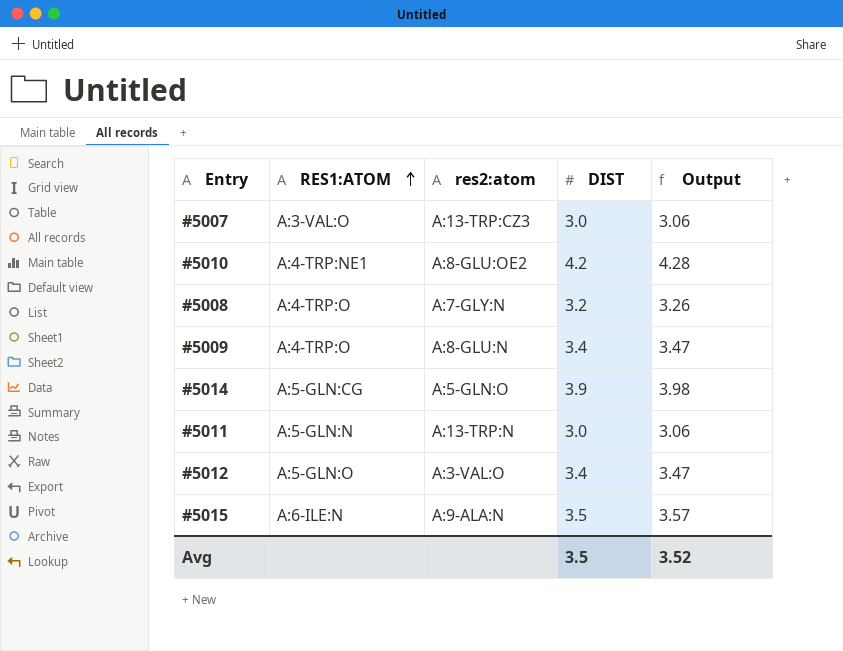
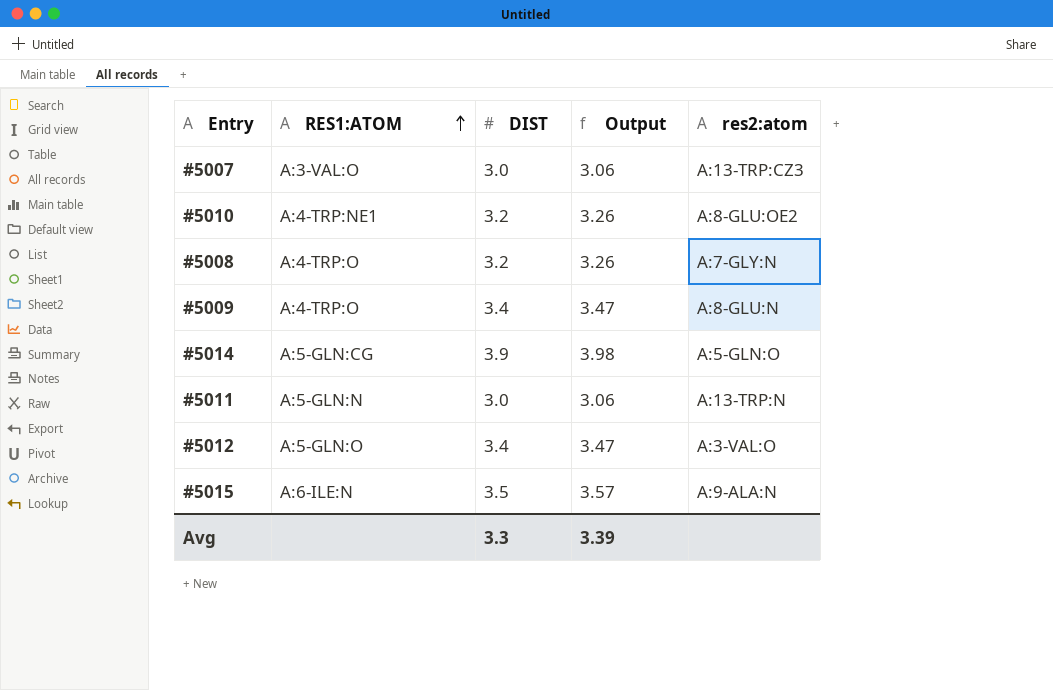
column res2:atom | position: 3 -> 5
#5010 | DIST: 4.2 -> 3.2
#5010 | Output: 4.28 -> 3.26
Avg | DIST: 3.5 -> 3.3
Avg | Output: 3.52 -> 3.39

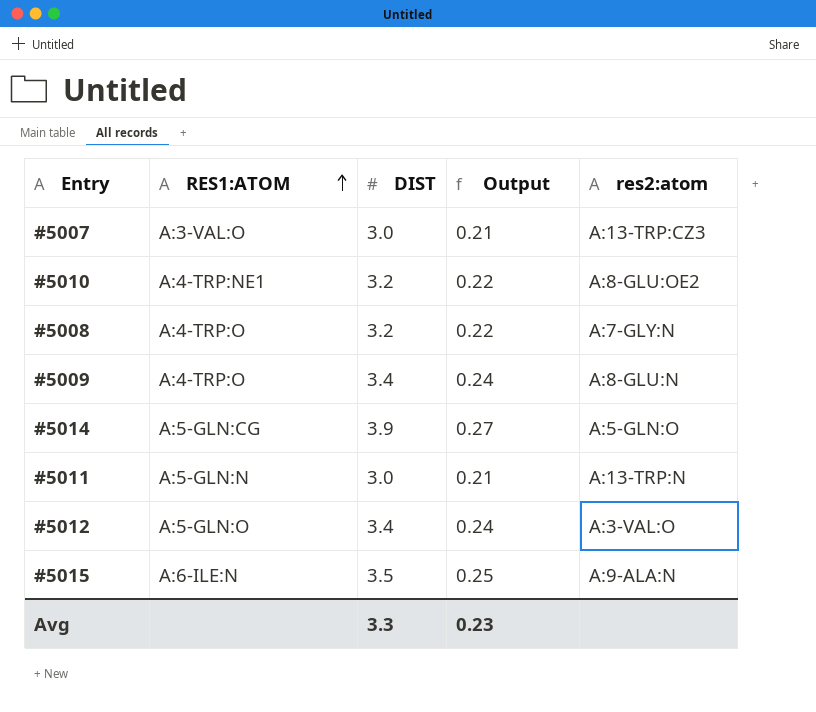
column Output | formula: [DIST] * 1.02 -> [DIST] * 0.07
Avg | Output: 3.39 -> 0.23

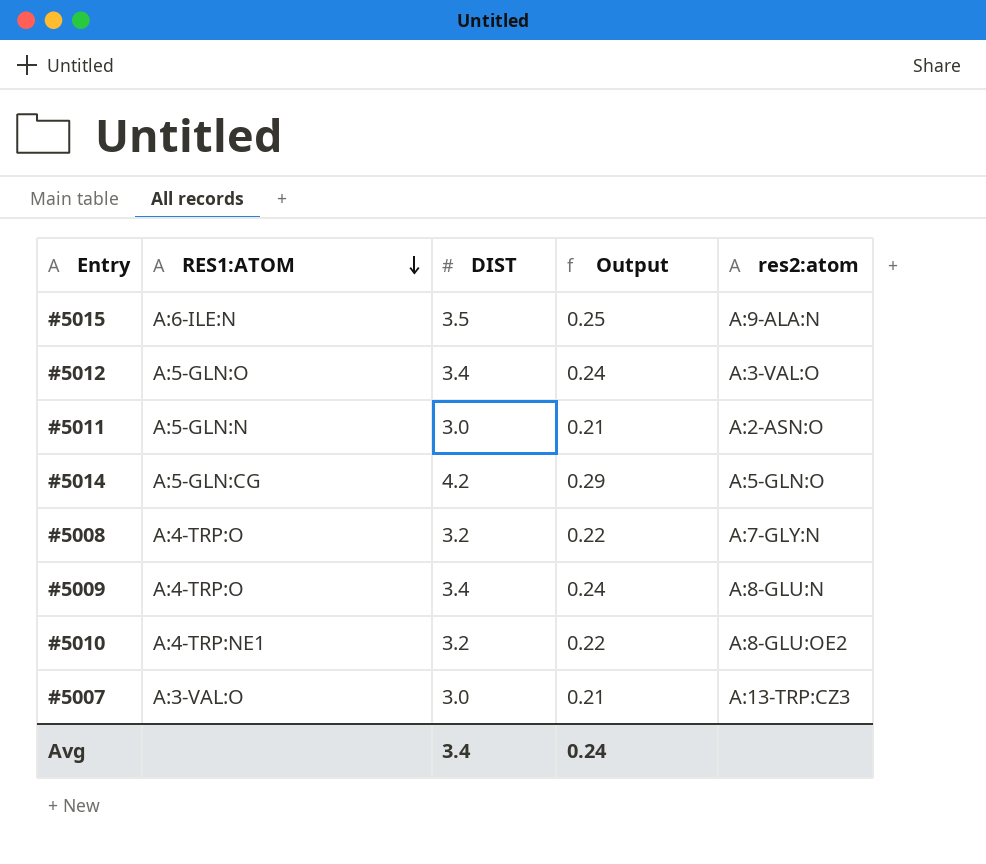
row order: RES1:ATOM ascending -> RES1:ATOM descending
#5011 | res2:atom: A:13-TRP:N -> A:2-ASN:O
#5014 | DIST: 3.9 -> 4.2
#5014 | Output: 0.27 -> 0.29
Avg | DIST: 3.3 -> 3.4
Avg | Output: 0.23 -> 0.24

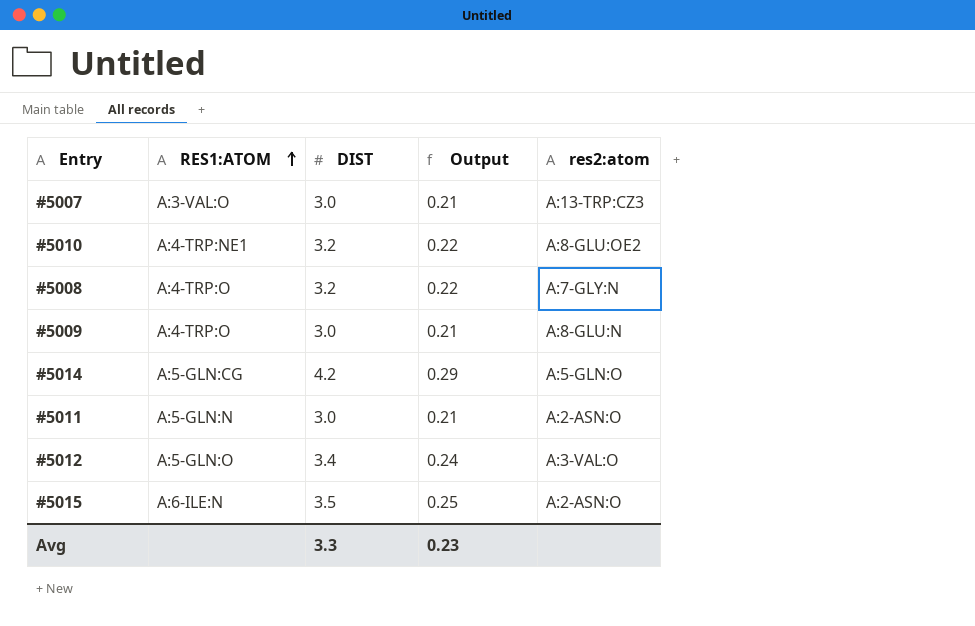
row order: RES1:ATOM descending -> RES1:ATOM ascending
#5009 | DIST: 3.4 -> 3.0
#5009 | Output: 0.24 -> 0.21
#5015 | res2:atom: A:9-ALA:N -> A:2-ASN:O
Avg | DIST: 3.4 -> 3.3
Avg | Output: 0.24 -> 0.23

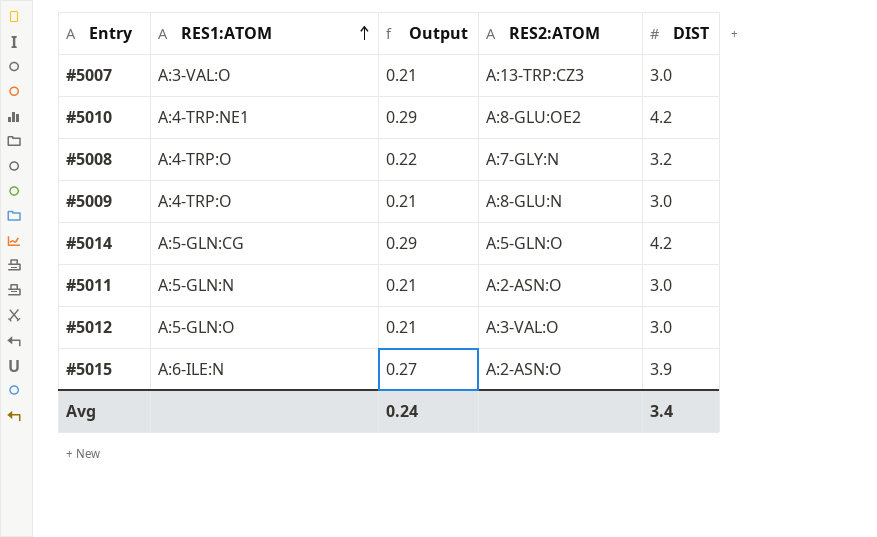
column name: res2:atom -> RES2:ATOM
column DIST | position: 3 -> 5
#5010 | Output: 0.22 -> 0.29
#5010 | DIST: 3.2 -> 4.2
#5012 | Output: 0.24 -> 0.21
#5012 | DIST: 3.4 -> 3.0
#5015 | Output: 0.25 -> 0.27
#5015 | DIST: 3.5 -> 3.9
Avg | Output: 0.23 -> 0.24
Avg | DIST: 3.3 -> 3.4

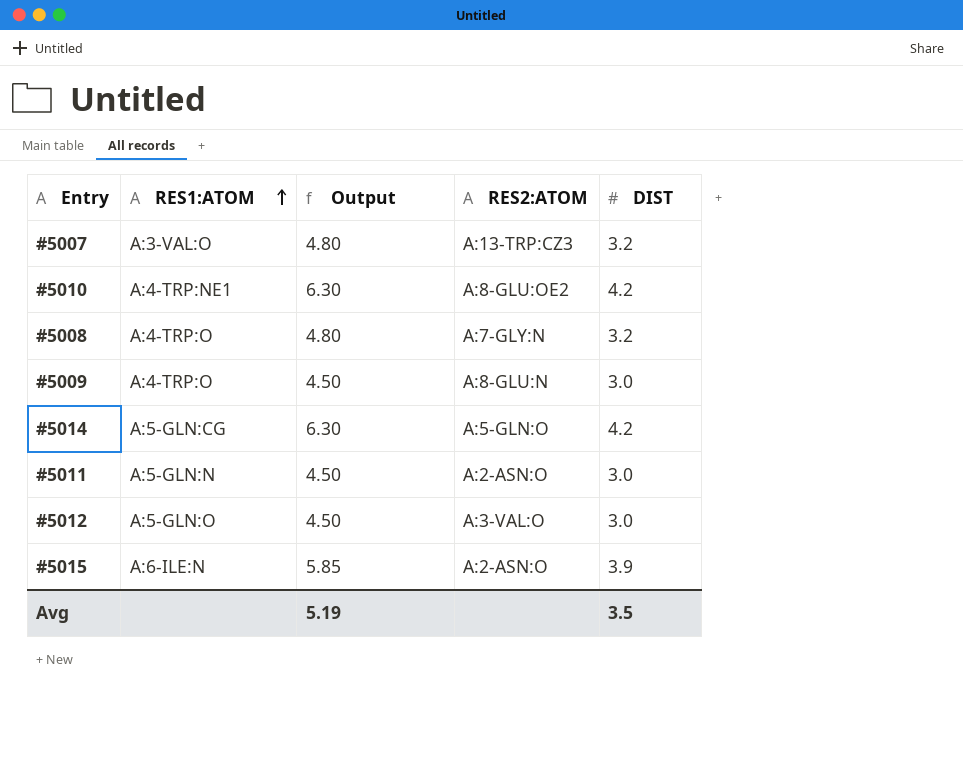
column Output | formula: [DIST] * 0.07 -> [DIST] * 1.5
#5007 | DIST: 3.0 -> 3.2
Avg | Output: 0.24 -> 5.19
Avg | DIST: 3.4 -> 3.5

